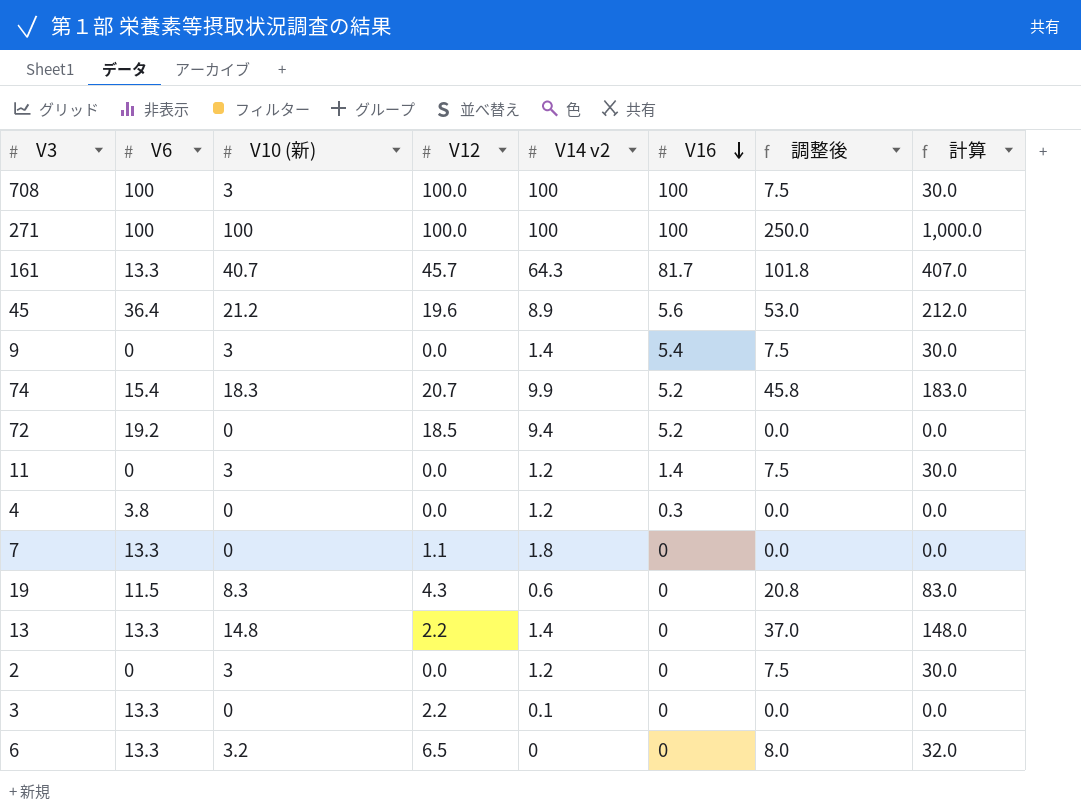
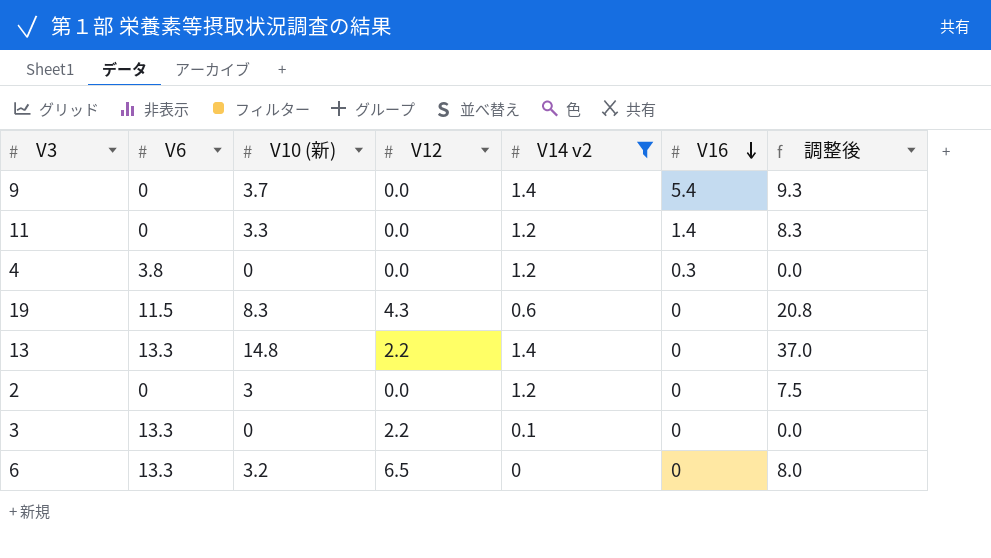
filter: none -> V14 v2 <= 1.4
column 計算 | formula: [V10 (新)] * 10 -> none
9 | V10 (新): 3 -> 3.7
9 | 調整後: 7.5 -> 9.3
11 | V10 (新): 3 -> 3.3
11 | 調整後: 7.5 -> 8.3

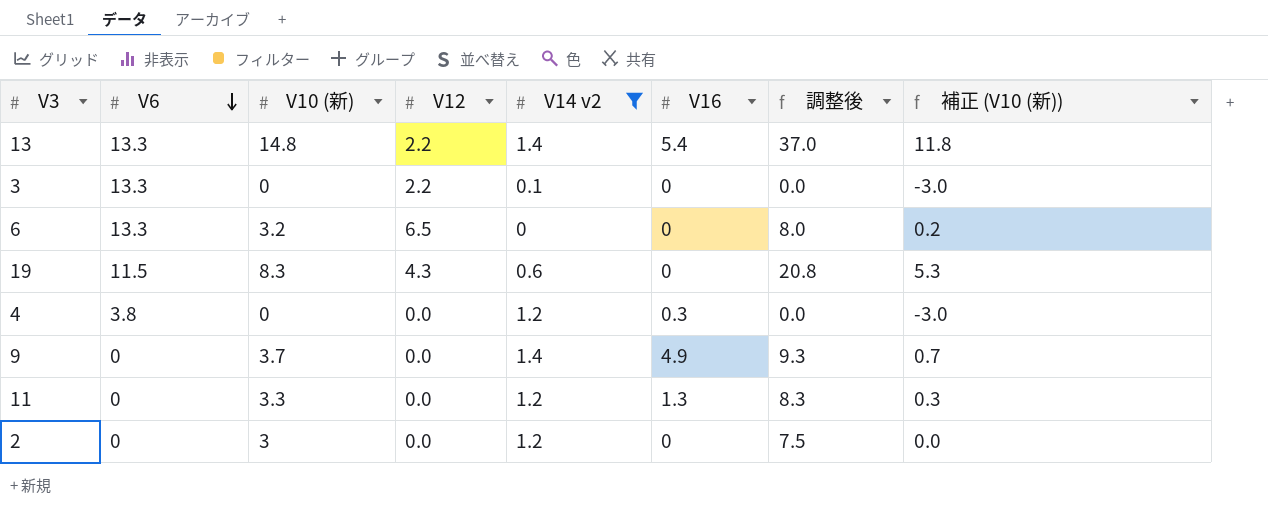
row order: V16 descending -> V6 descending
column 補正 (V10 (新)) | formula: none -> [V10 (新)] - 3
13 | V16: 0 -> 5.4
9 | V16: 5.4 -> 4.9
11 | V16: 1.4 -> 1.3

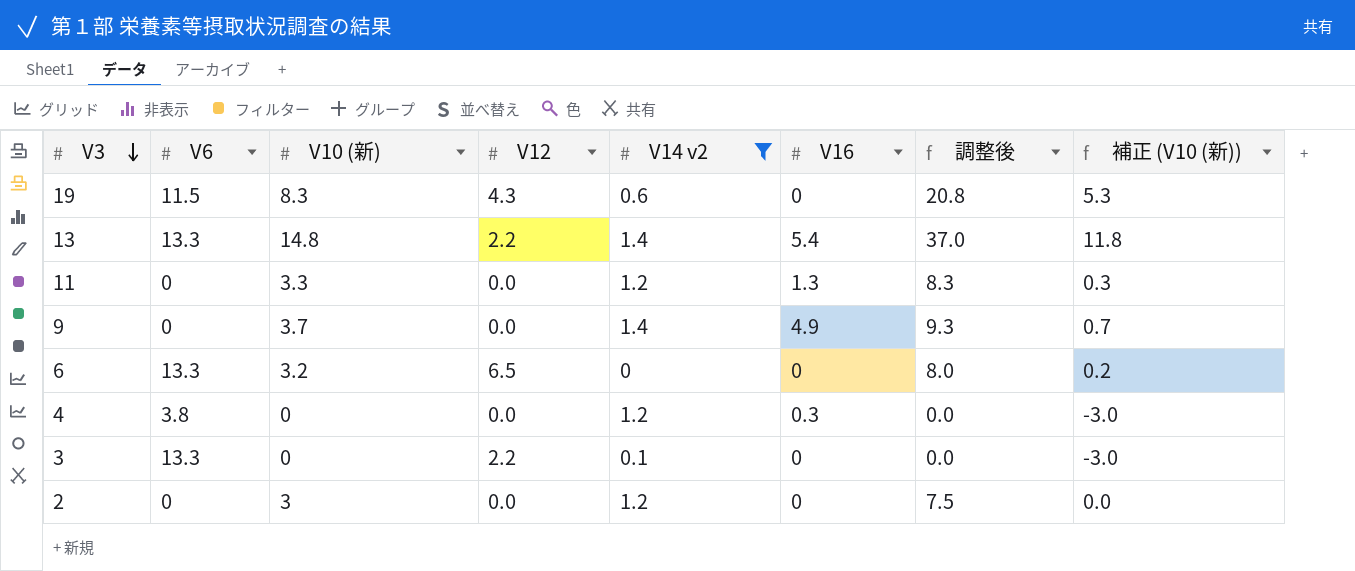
row order: V6 descending -> V3 descending

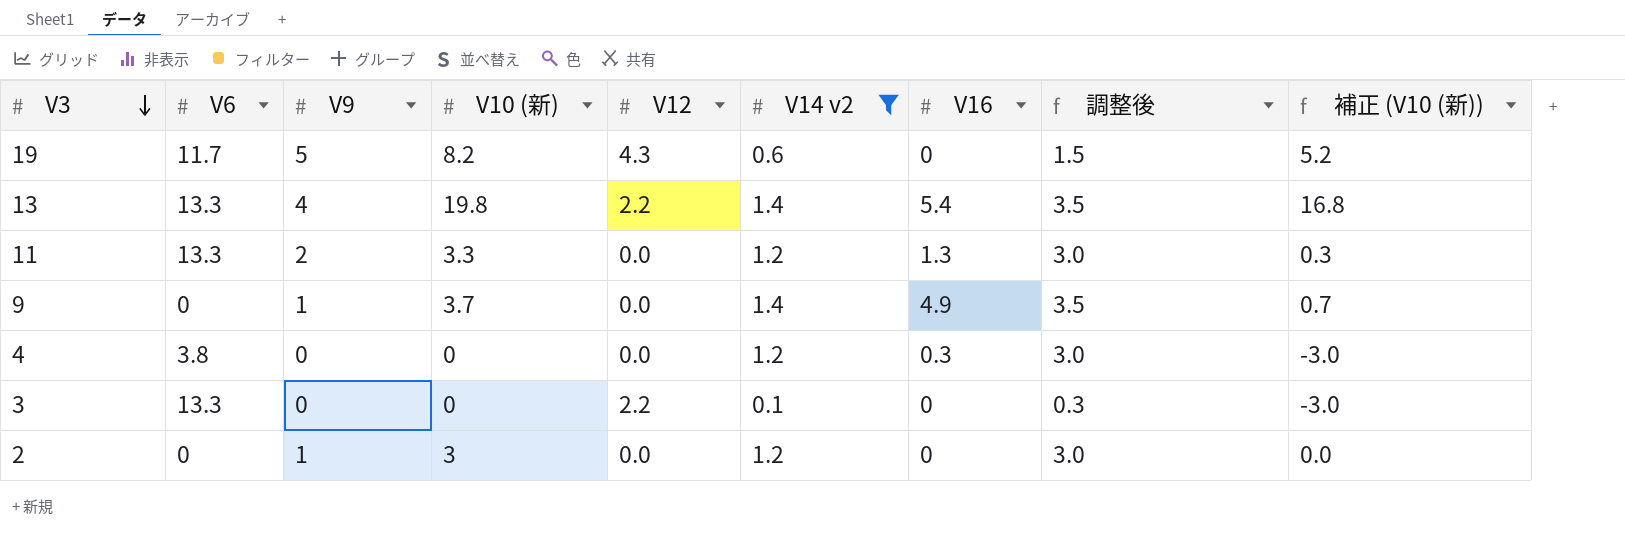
column V9 | position: none -> 3
column 調整後 | formula: [V10 (新)] * 2.5 -> [V14 v2] * 2.5
row 6: 13.3 | 3.2 | 6.5 | 0 | 0 | 8.0 | 0.2 -> none
19 | V6: 11.5 -> 11.7
19 | V10 (新): 8.3 -> 8.2
19 | 補正 (V10 (新)): 5.3 -> 5.2
13 | V10 (新): 14.8 -> 19.8
13 | 補正 (V10 (新)): 11.8 -> 16.8
11 | V6: 0 -> 13.3

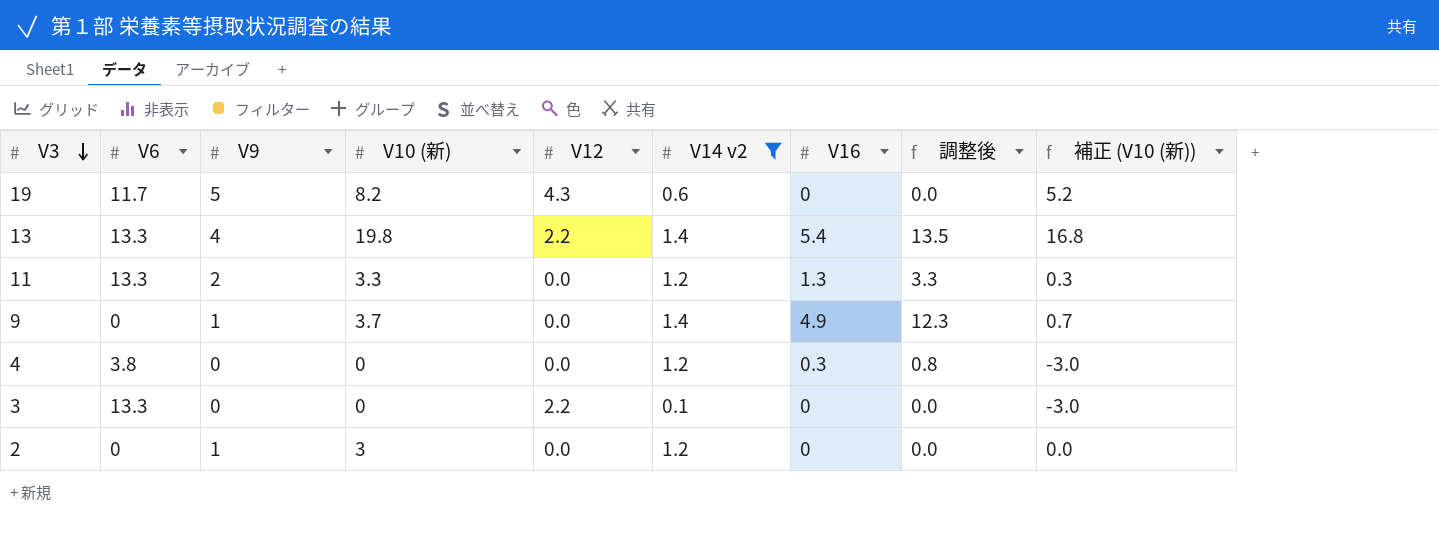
column 調整後 | formula: [V14 v2] * 2.5 -> [V16] * 2.5

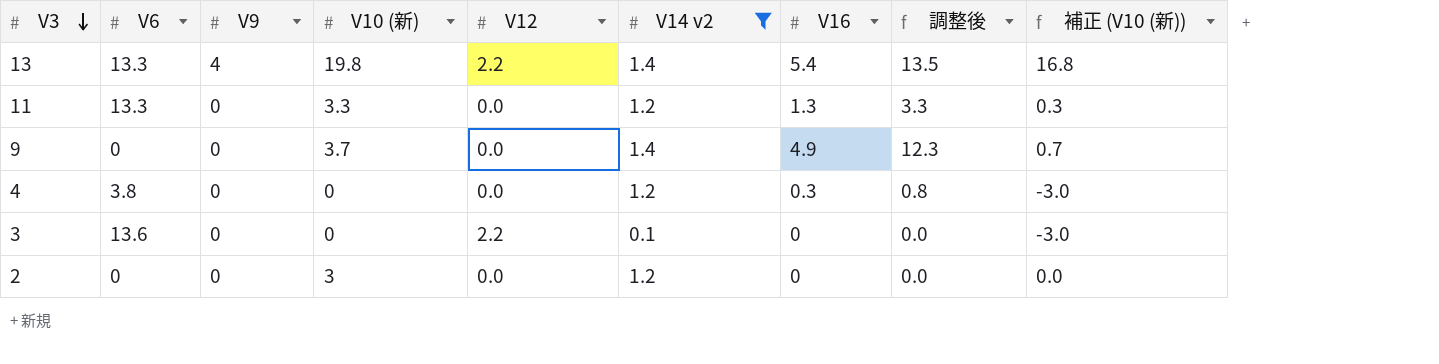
row 19: 11.7 | 5 | 8.2 | 4.3 | 0.6 | 0 | 0.0 | 5.2 -> none
11 | V9: 2 -> 0
9 | V9: 1 -> 0
3 | V6: 13.3 -> 13.6
2 | V9: 1 -> 0

